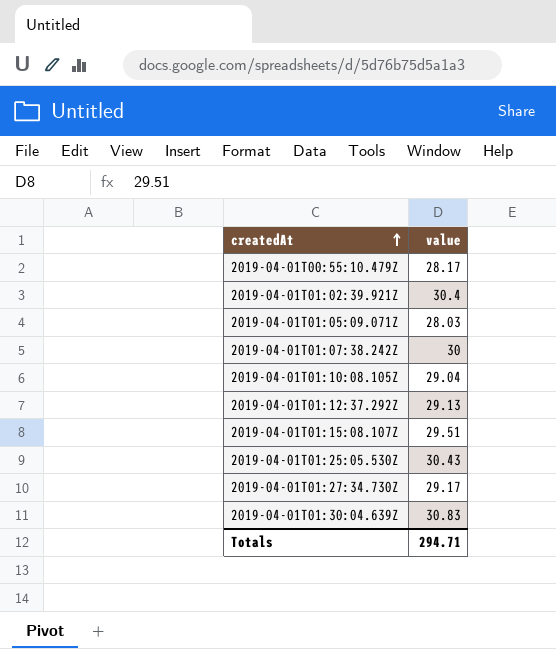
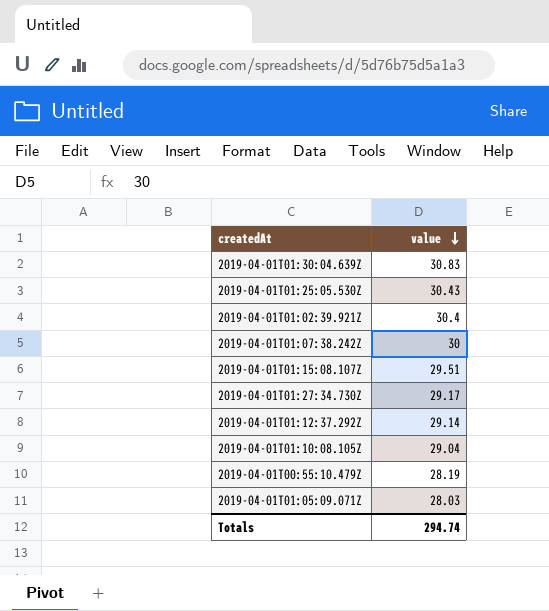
row order: createdAt ascending -> value descending
2019-04-01T01:12:37.292Z | value: 29.13 -> 29.14
2019-04-01T00:55:10.479Z | value: 28.17 -> 28.19
Totals | value: 294.71 -> 294.74

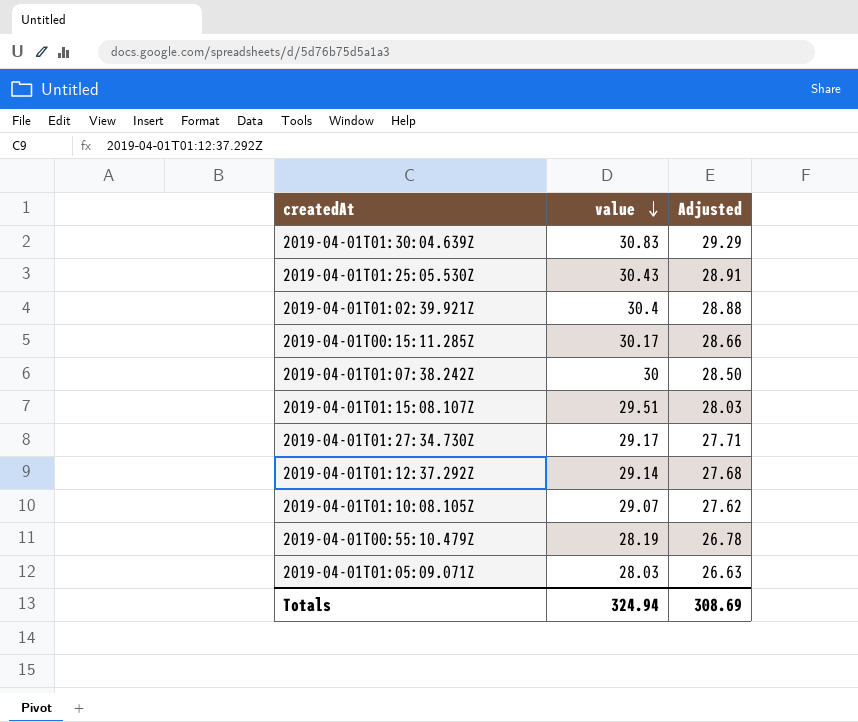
column Adjusted | formula: none -> [value] * 0.95
row 2019-04-01T00:15:11.285Z: none -> 30.17 | 28.66
2019-04-01T01:10:08.105Z | value: 29.04 -> 29.07
Totals | value: 294.74 -> 324.94

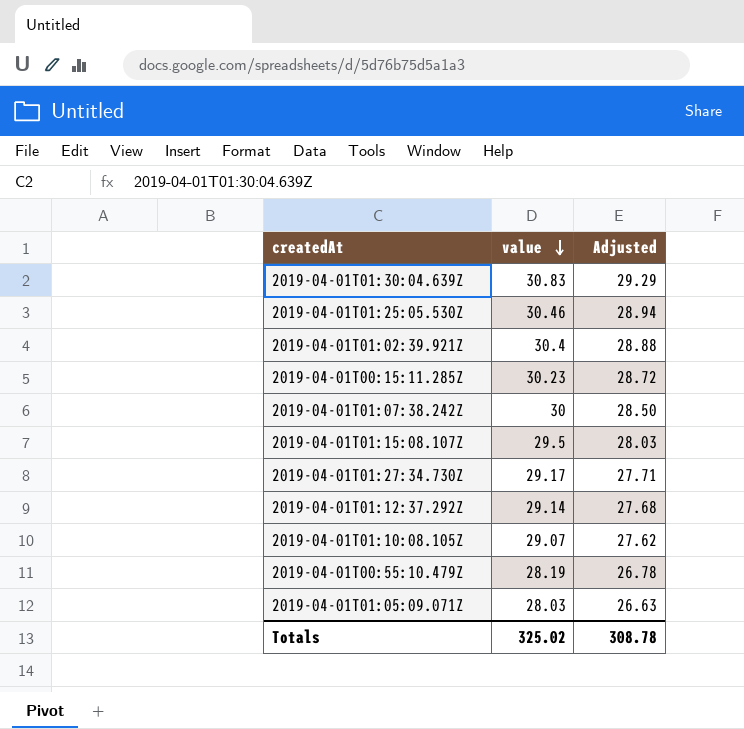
2019-04-01T01:25:05.530Z | value: 30.43 -> 30.46
2019-04-01T01:25:05.530Z | Adjusted: 28.91 -> 28.94
2019-04-01T00:15:11.285Z | value: 30.17 -> 30.23
2019-04-01T00:15:11.285Z | Adjusted: 28.66 -> 28.72
2019-04-01T01:15:08.107Z | value: 29.51 -> 29.5
Totals | value: 324.94 -> 325.02
Totals | Adjusted: 308.69 -> 308.78

